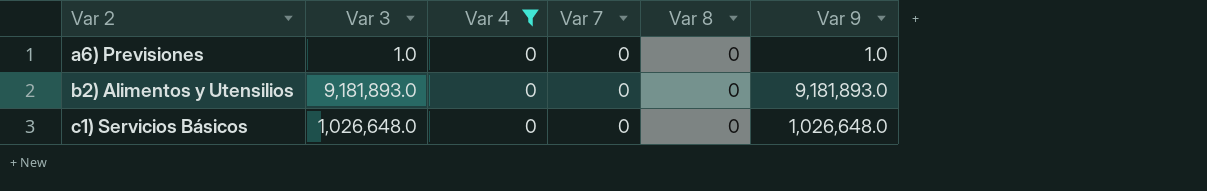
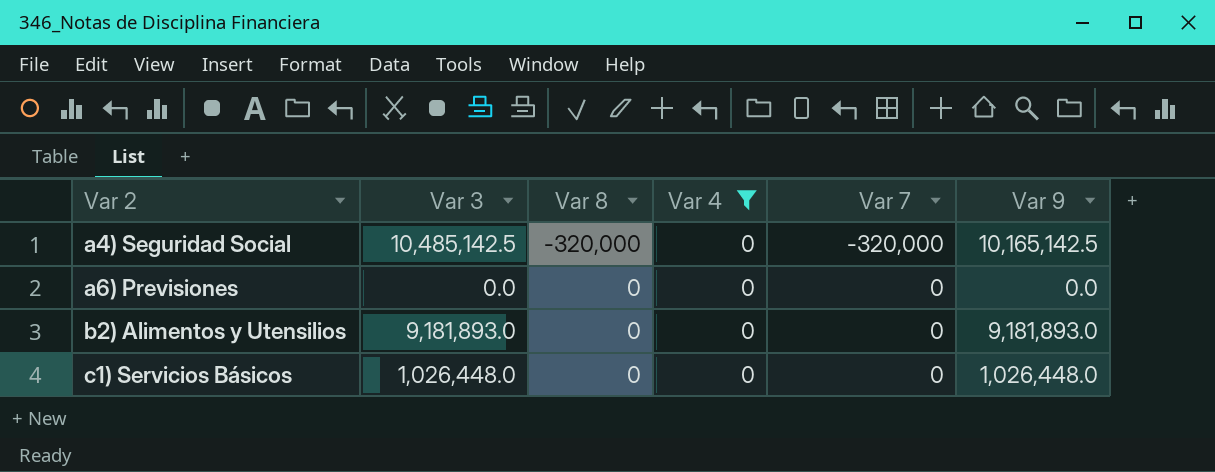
column Var 8 | position: 5 -> 3
row a4) Seguridad Social: none -> 10,485,142.5 | -320,000 | 0 | -320,000 | 10,165,142.5
a6) Previsiones | Var 3: 1.0 -> 0.0
a6) Previsiones | Var 9: 1.0 -> 0.0
c1) Servicios Básicos | Var 3: 1,026,648.0 -> 1,026,448.0
c1) Servicios Básicos | Var 9: 1,026,648.0 -> 1,026,448.0

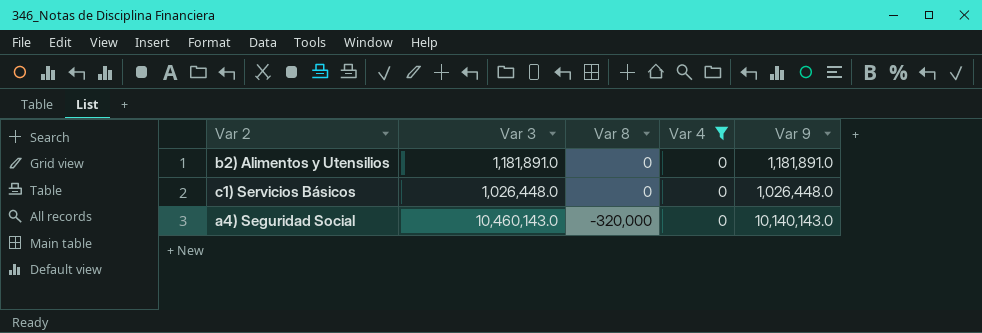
row order: Var 2 ascending -> Var 8 descending
column Var 7 | position: 5 -> none
row a6) Previsiones: 0.0 | 0 | 0 | 0 | 0.0 -> none
b2) Alimentos y Utensilios | Var 3: 9,181,893.0 -> 1,181,891.0
b2) Alimentos y Utensilios | Var 9: 9,181,893.0 -> 1,181,891.0
a4) Seguridad Social | Var 3: 10,485,142.5 -> 10,460,143.0
a4) Seguridad Social | Var 9: 10,165,142.5 -> 10,140,143.0

